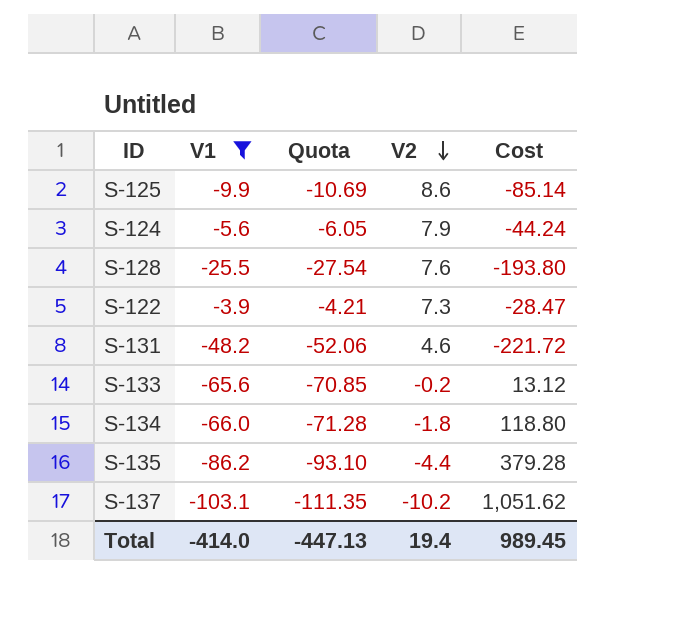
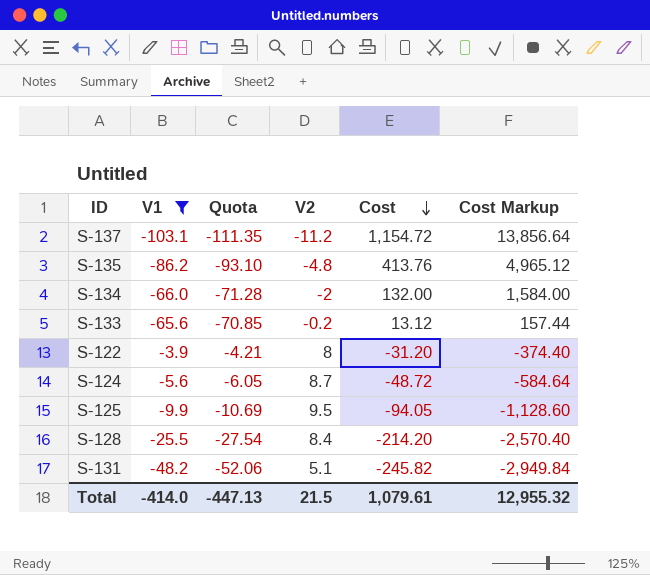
row order: V2 descending -> Cost descending
column Cost Markup | formula: none -> [Cost] * 12
S-137 | V2: -10.2 -> -11.2
S-137 | Cost: 1,051.62 -> 1,154.72
S-135 | V2: -4.4 -> -4.8
S-135 | Cost: 379.28 -> 413.76
S-134 | V2: -1.8 -> -2
S-134 | Cost: 118.80 -> 132.00
S-122 | V2: 7.3 -> 8
S-122 | Cost: -28.47 -> -31.20
S-124 | V2: 7.9 -> 8.7
S-124 | Cost: -44.24 -> -48.72
S-125 | V2: 8.6 -> 9.5
S-125 | Cost: -85.14 -> -94.05
S-128 | V2: 7.6 -> 8.4
S-128 | Cost: -193.80 -> -214.20
S-131 | V2: 4.6 -> 5.1
S-131 | Cost: -221.72 -> -245.82
Total | V2: 19.4 -> 21.5
Total | Cost: 989.45 -> 1,079.61

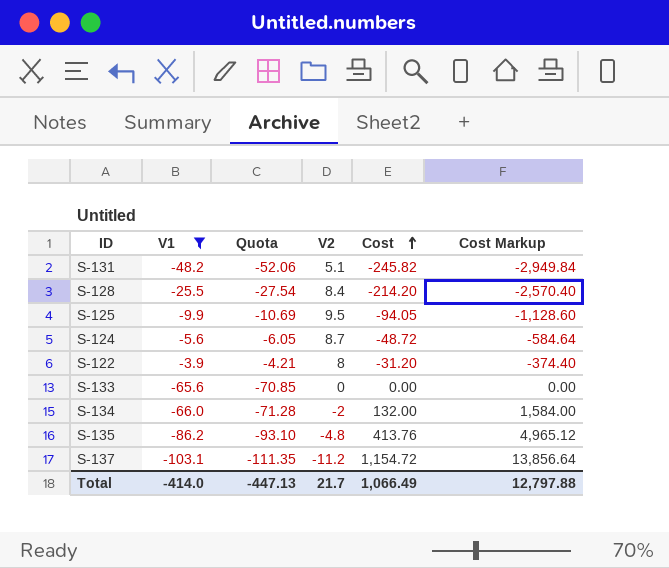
row order: Cost descending -> Cost ascending
S-133 | V2: -0.2 -> 0
S-133 | Cost: 13.12 -> 0.00
S-133 | Cost Markup: 157.44 -> 0.00
Total | V2: 21.5 -> 21.7
Total | Cost: 1,079.61 -> 1,066.49
Total | Cost Markup: 12,955.32 -> 12,797.88

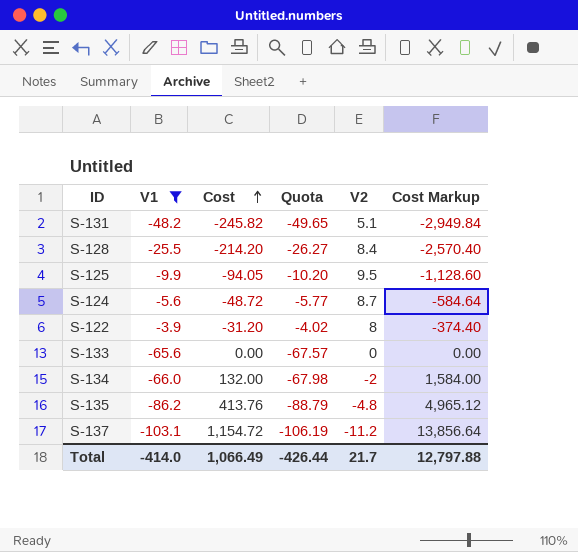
column Cost | position: 5 -> 3
column Quota | formula: [V1] * 1.08 -> [V1] * 1.03
Total | Quota: -447.13 -> -426.44

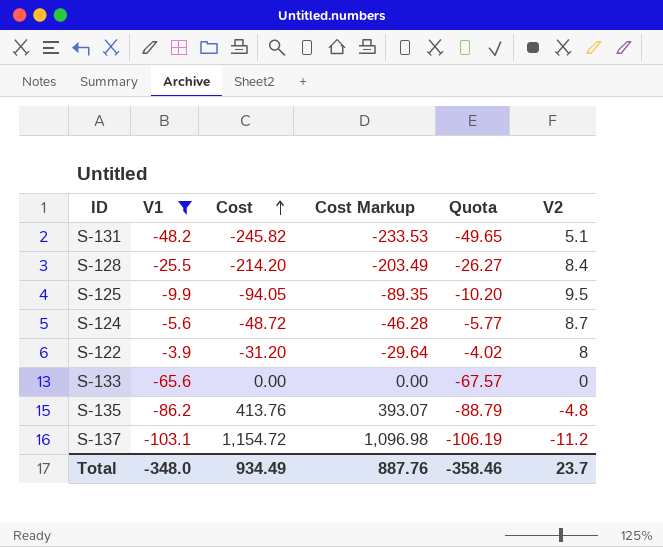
column Cost Markup | formula: [Cost] * 12 -> [Cost] * 0.95
column Cost Markup | position: 6 -> 4
row S-134: -66.0 | 132.00 | -67.98 | -2 | 1,584.00 -> none
Total | V1: -414.0 -> -348.0
Total | Cost: 1,066.49 -> 934.49
Total | Cost Markup: 12,797.88 -> 887.76
Total | Quota: -426.44 -> -358.46
Total | V2: 21.7 -> 23.7

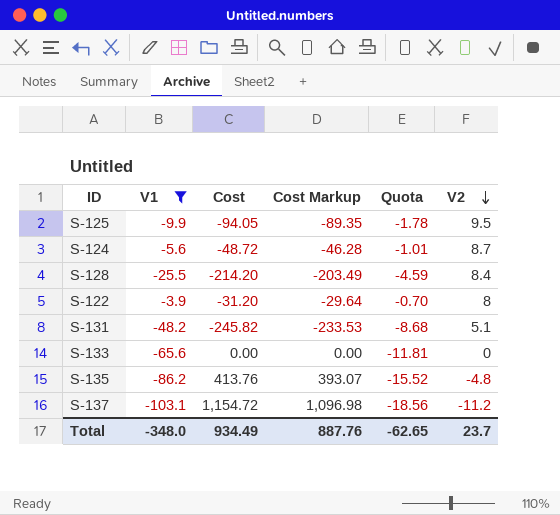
row order: Cost ascending -> V2 descending
column Quota | formula: [V1] * 1.03 -> [V1] * 0.18
Total | Quota: -358.46 -> -62.65

